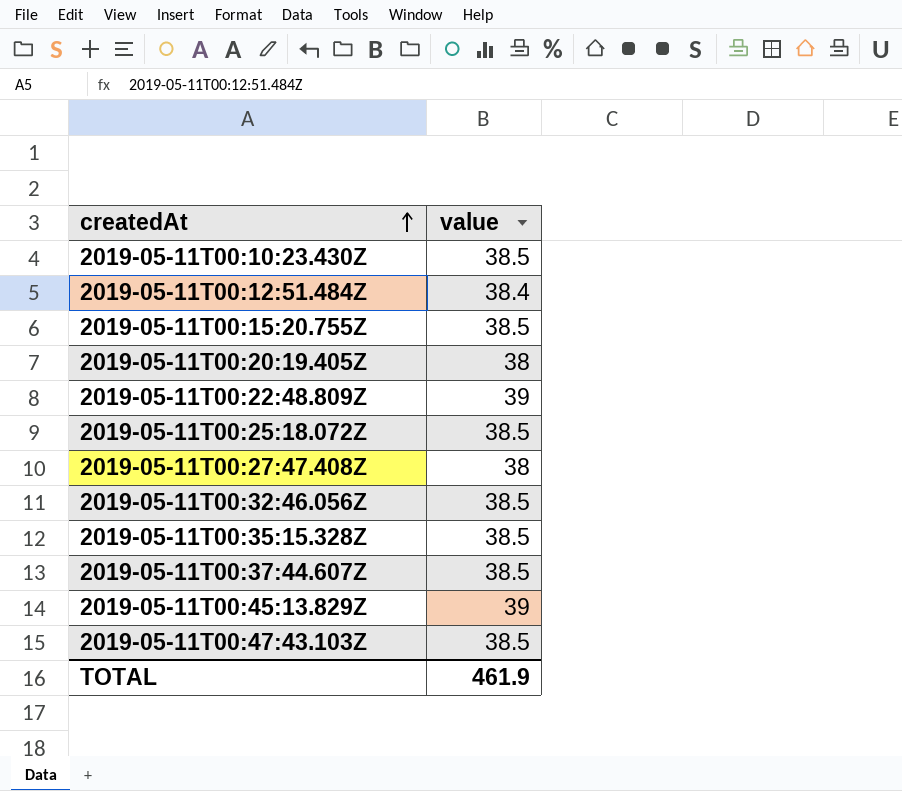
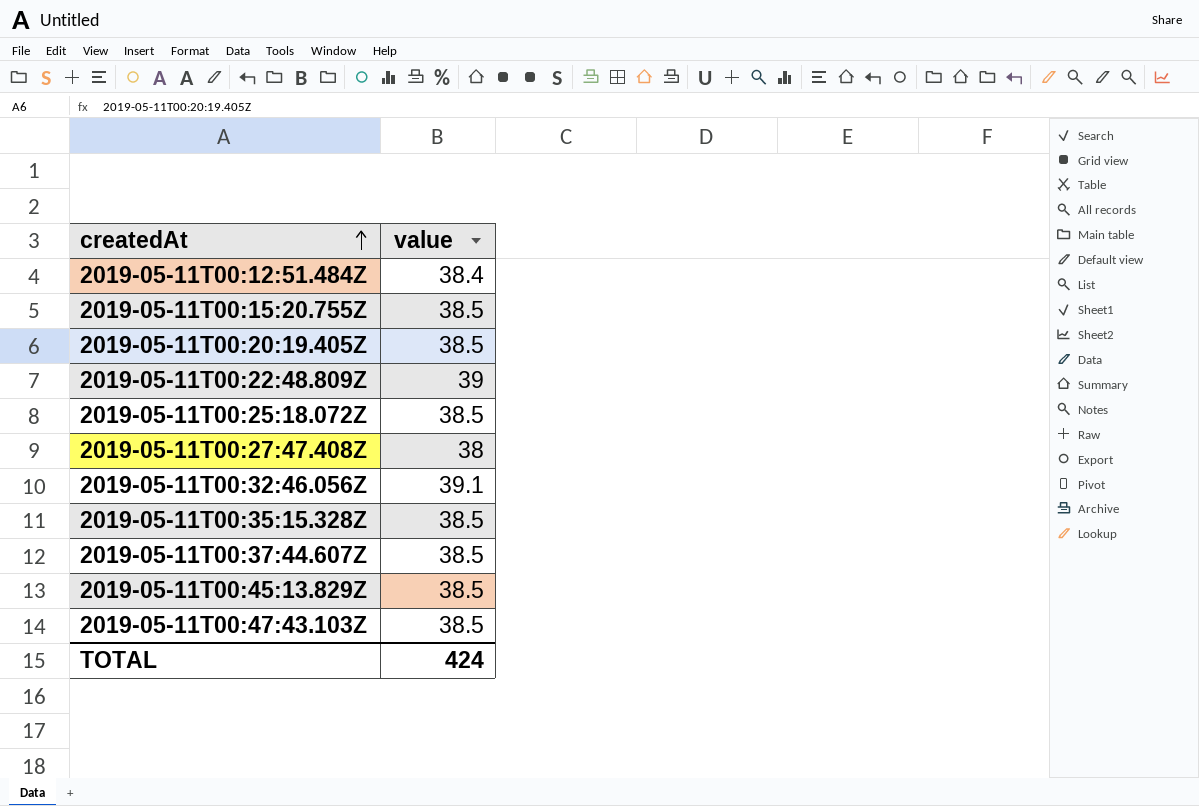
row 2019-05-11T00:10:23.430Z: 38.5 -> none
2019-05-11T00:20:19.405Z | value: 38 -> 38.5
2019-05-11T00:32:46.056Z | value: 38.5 -> 39.1
2019-05-11T00:45:13.829Z | value: 39 -> 38.5
TOTAL | value: 461.9 -> 424

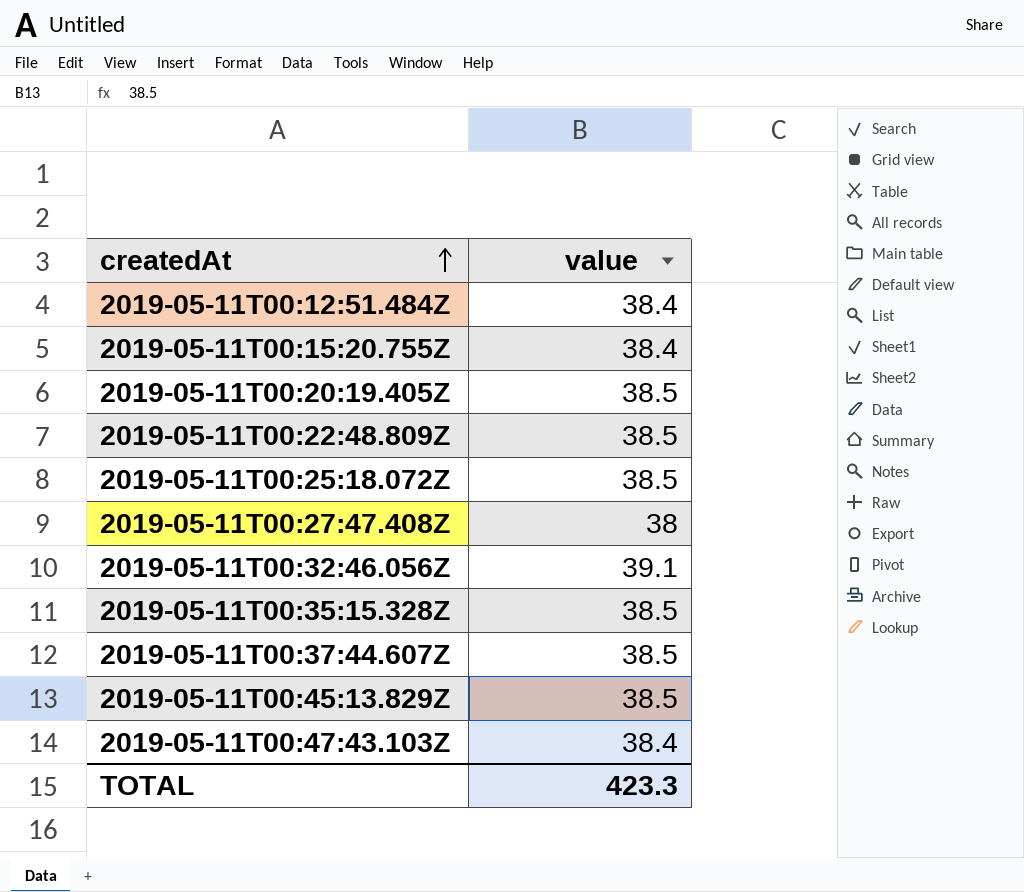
2019-05-11T00:15:20.755Z | value: 38.5 -> 38.4
2019-05-11T00:22:48.809Z | value: 39 -> 38.5
2019-05-11T00:47:43.103Z | value: 38.5 -> 38.4
TOTAL | value: 424 -> 423.3

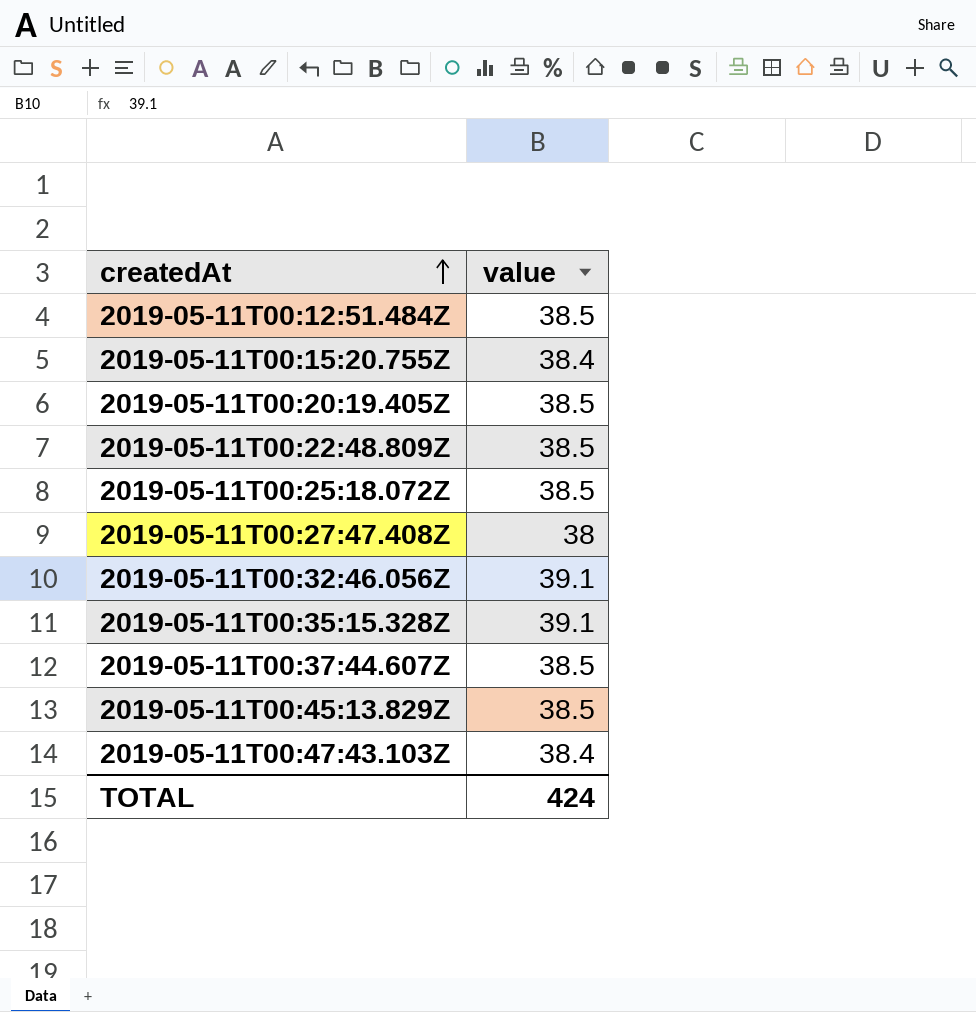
2019-05-11T00:12:51.484Z | value: 38.4 -> 38.5
2019-05-11T00:35:15.328Z | value: 38.5 -> 39.1
TOTAL | value: 423.3 -> 424

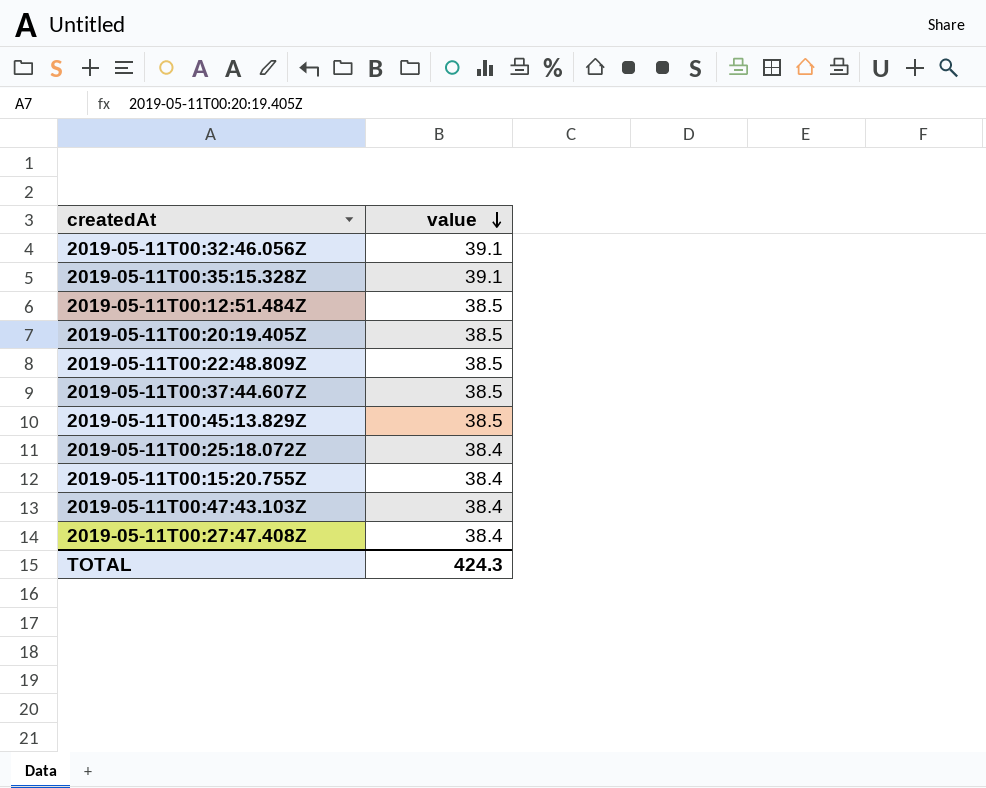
row order: createdAt ascending -> value descending
2019-05-11T00:25:18.072Z | value: 38.5 -> 38.4
2019-05-11T00:27:47.408Z | value: 38 -> 38.4
TOTAL | value: 424 -> 424.3

